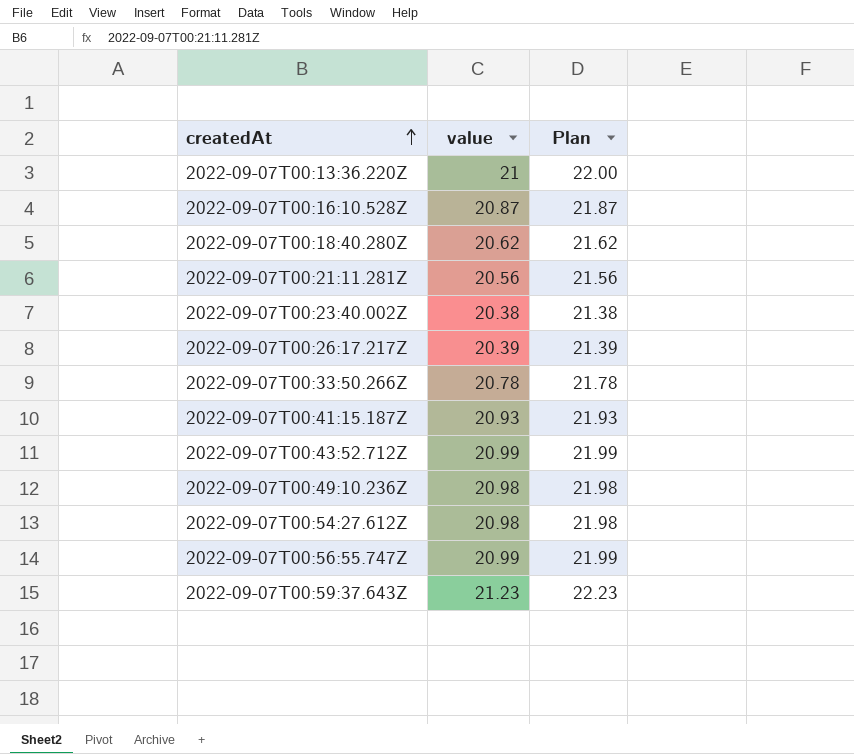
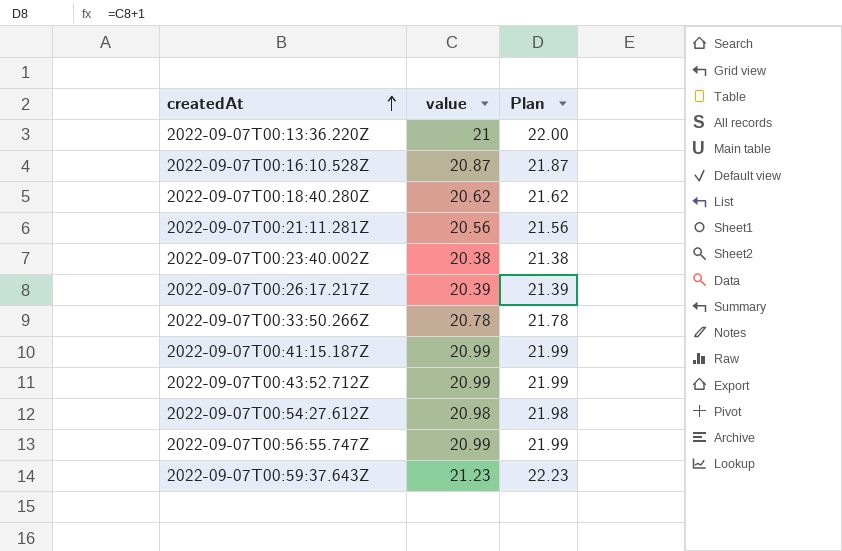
row 2022-09-07T00:49:10.236Z: 20.98 | 21.98 -> none
2022-09-07T00:41:15.187Z | value: 20.93 -> 20.99
2022-09-07T00:41:15.187Z | Plan: 21.93 -> 21.99

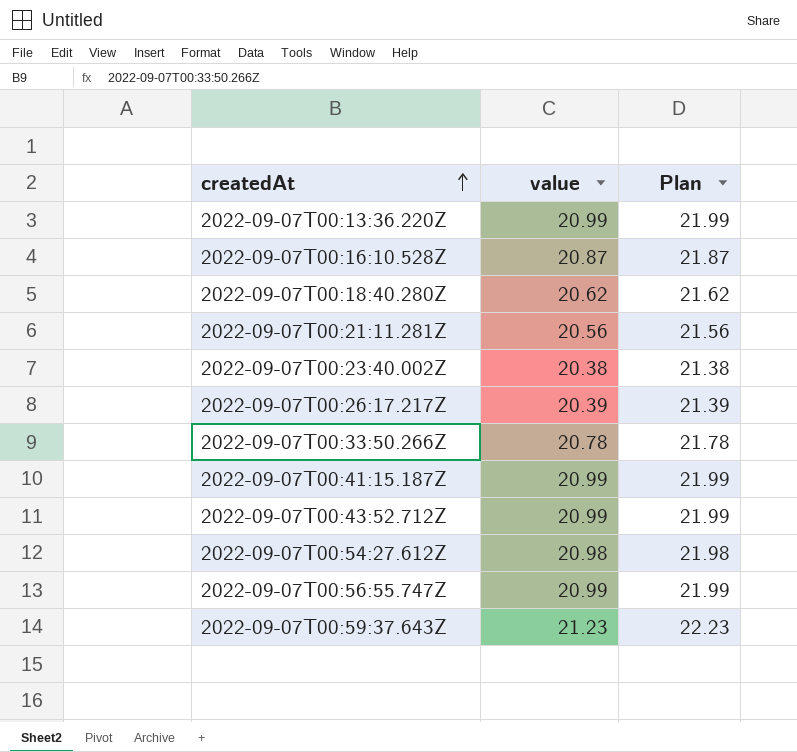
2022-09-07T00:13:36.220Z | value: 21 -> 20.99
2022-09-07T00:13:36.220Z | Plan: 22.00 -> 21.99

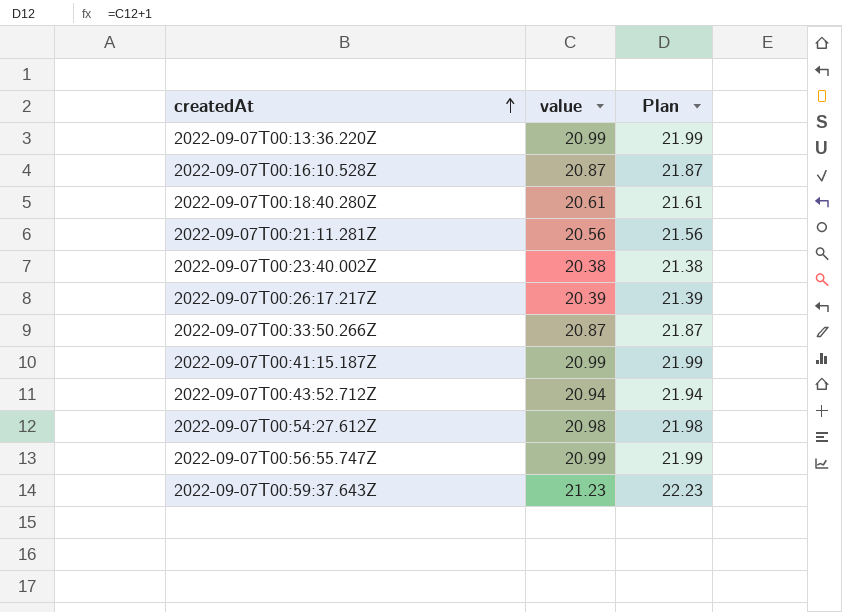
2022-09-07T00:18:40.280Z | value: 20.62 -> 20.61
2022-09-07T00:18:40.280Z | Plan: 21.62 -> 21.61
2022-09-07T00:33:50.266Z | value: 20.78 -> 20.87
2022-09-07T00:33:50.266Z | Plan: 21.78 -> 21.87
2022-09-07T00:43:52.712Z | value: 20.99 -> 20.94
2022-09-07T00:43:52.712Z | Plan: 21.99 -> 21.94

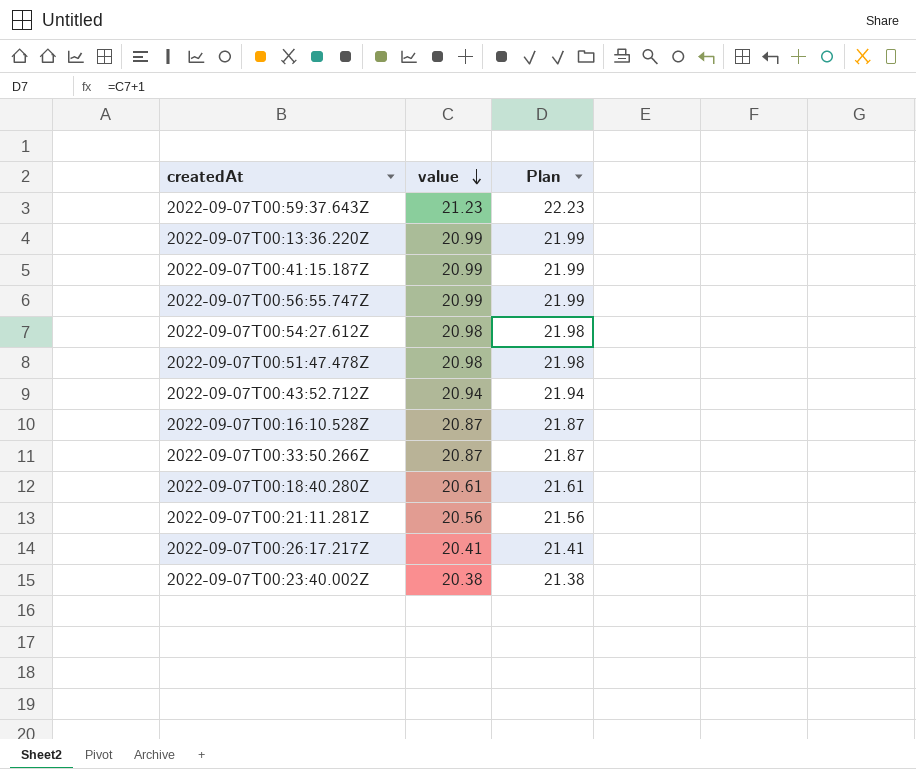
row order: createdAt ascending -> value descending
row 2022-09-07T00:51:47.478Z: none -> 20.98 | 21.98
2022-09-07T00:26:17.217Z | value: 20.39 -> 20.41
2022-09-07T00:26:17.217Z | Plan: 21.39 -> 21.41

